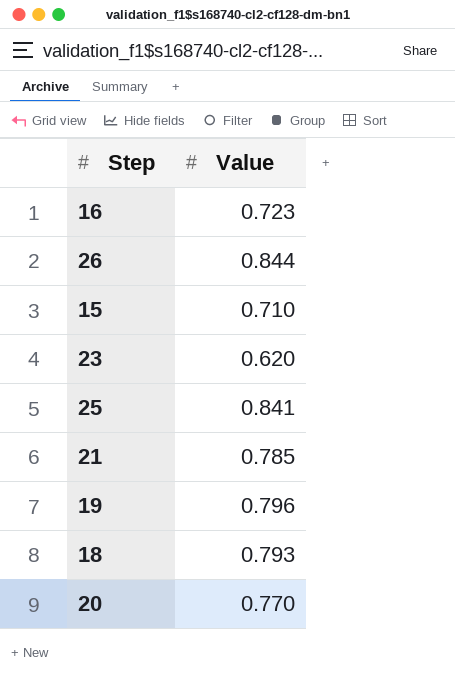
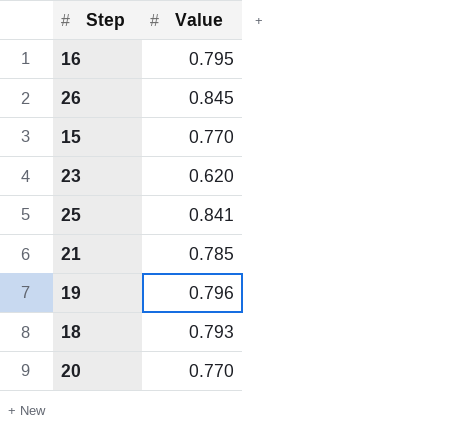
16 | Value: 0.723 -> 0.795
26 | Value: 0.844 -> 0.845
15 | Value: 0.710 -> 0.770

